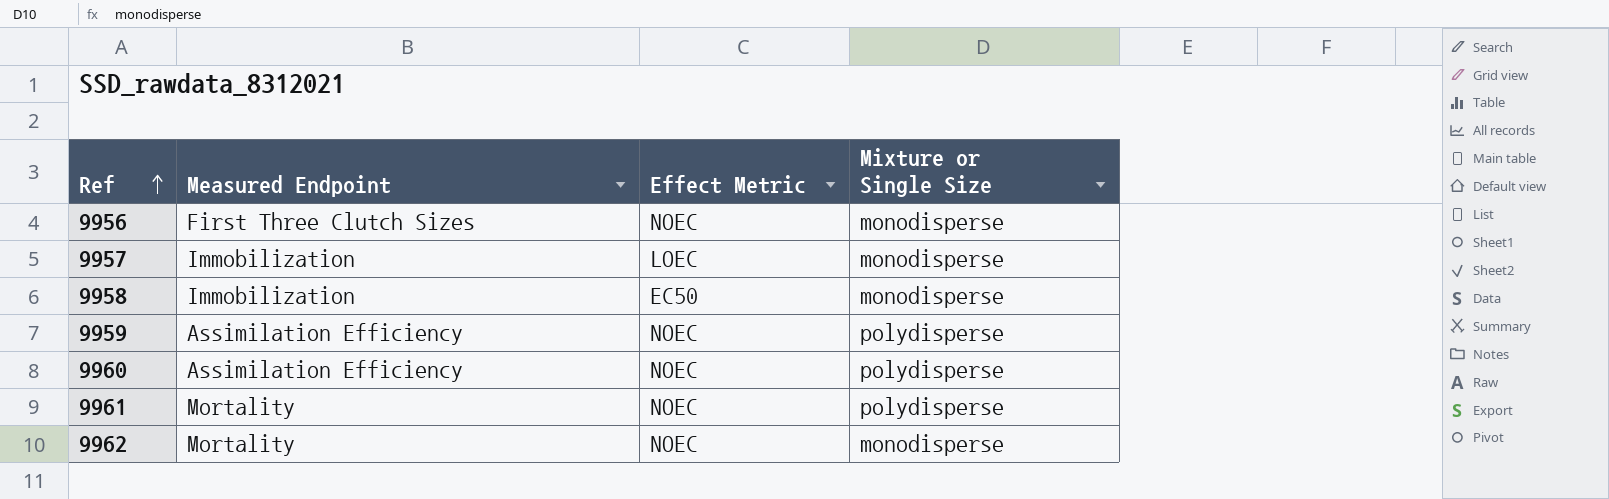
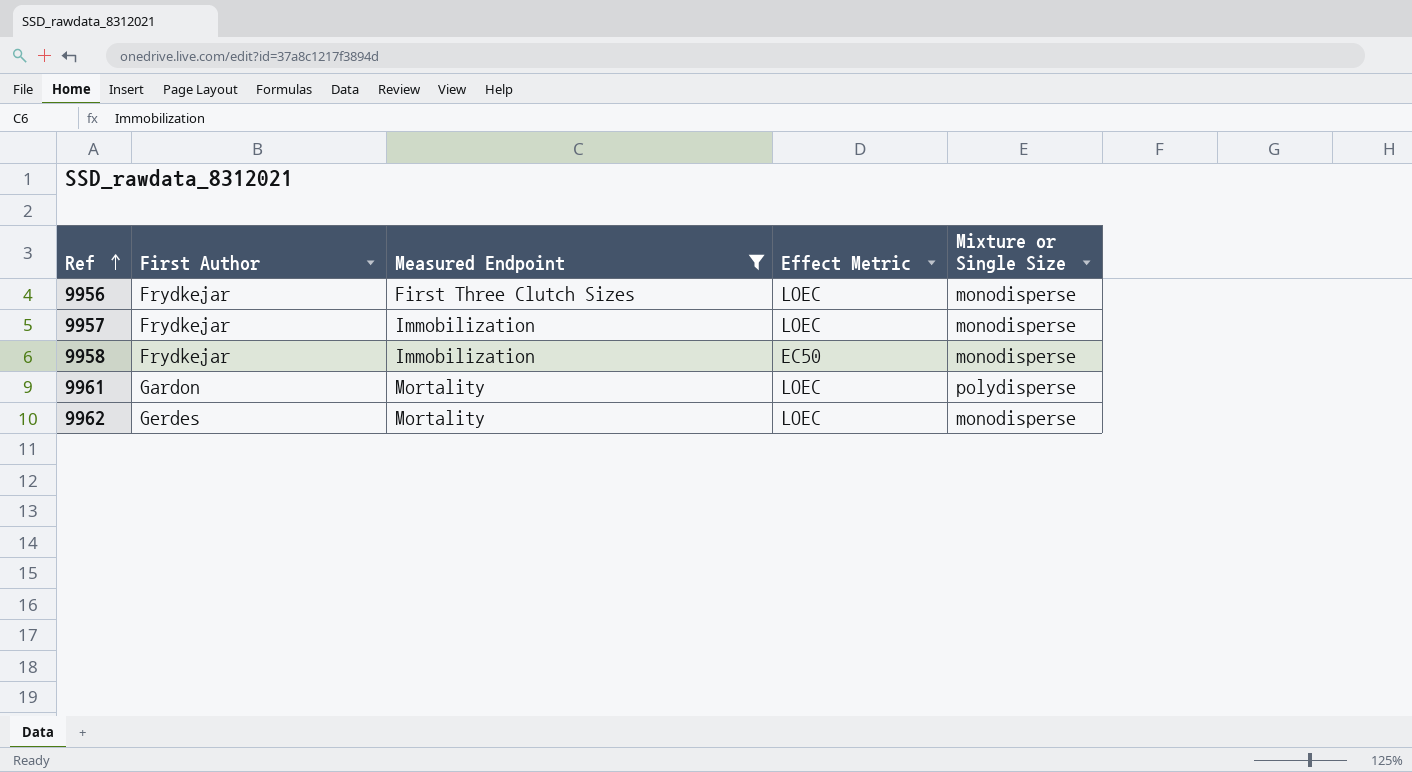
filter: none -> Measured Endpoint != Assimilation Efficiency
column First Author | position: none -> 2
9956 | Effect Metric: NOEC -> LOEC
9961 | Effect Metric: NOEC -> LOEC
9962 | Effect Metric: NOEC -> LOEC

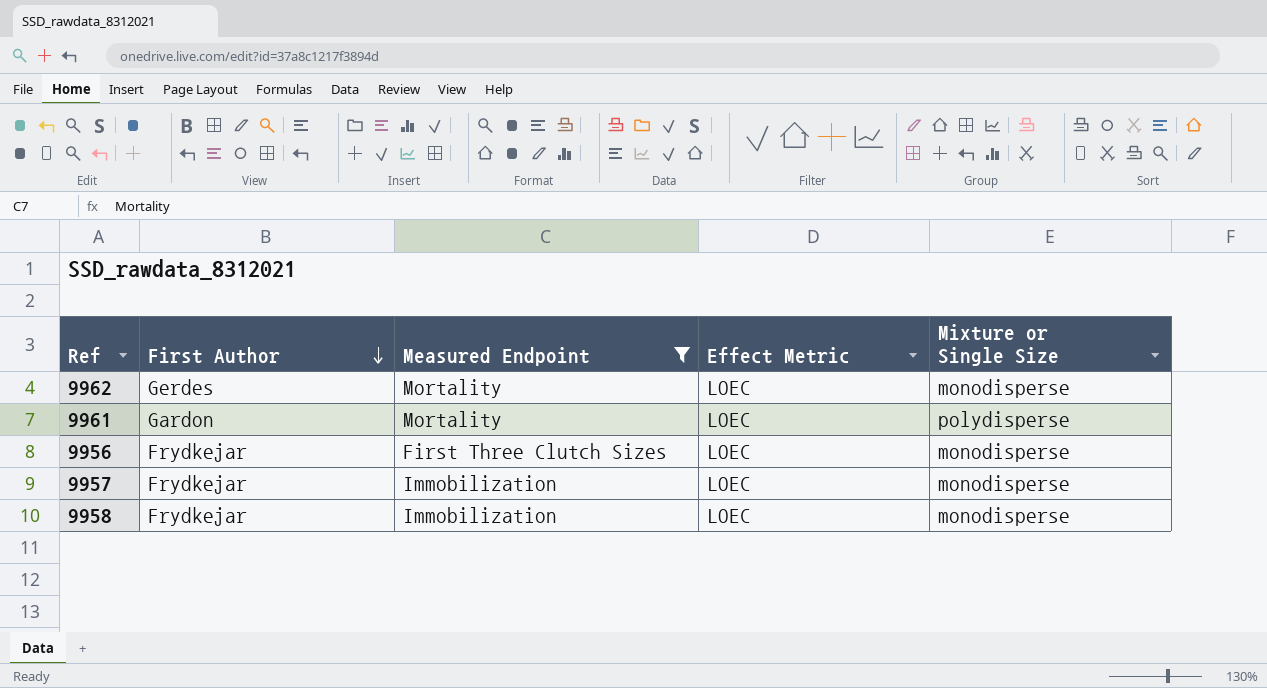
row order: Ref ascending -> First Author descending
9958 | Effect Metric: EC50 -> LOEC

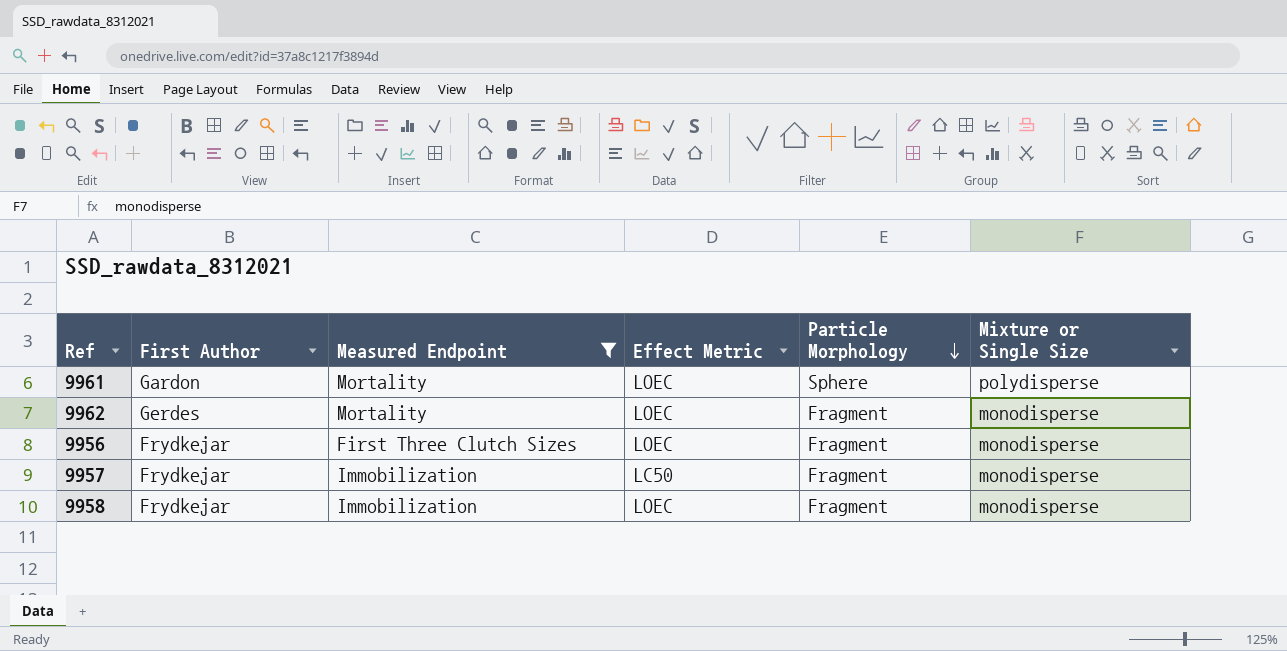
row order: First Author descending -> Particle Morphology descending
column Particle Morphology | position: none -> 5
9957 | Effect Metric: LOEC -> LC50

